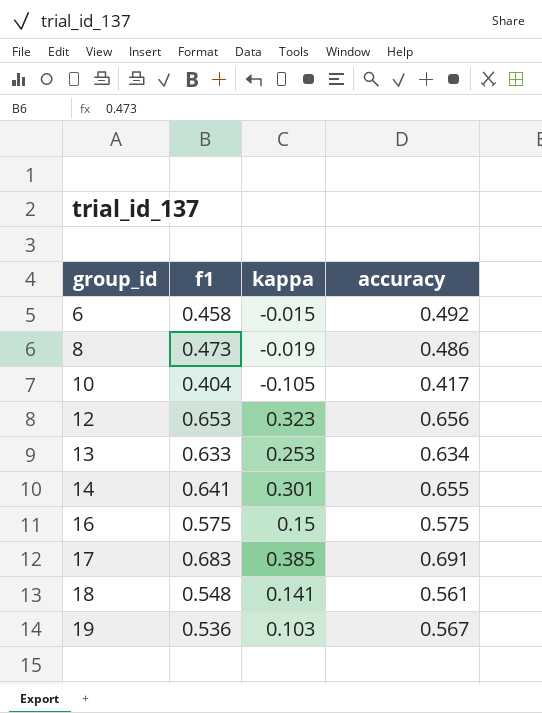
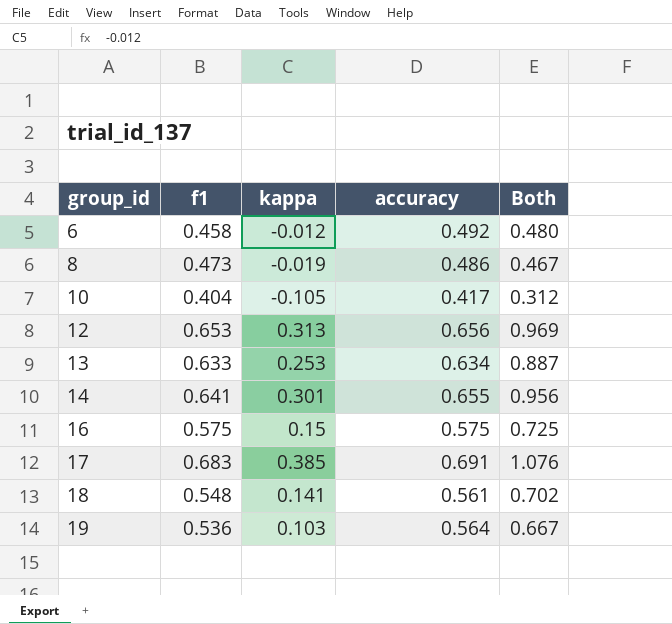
column Both | formula: none -> [kappa] + [accuracy]
6 | kappa: -0.015 -> -0.012
12 | kappa: 0.323 -> 0.313
19 | accuracy: 0.567 -> 0.564

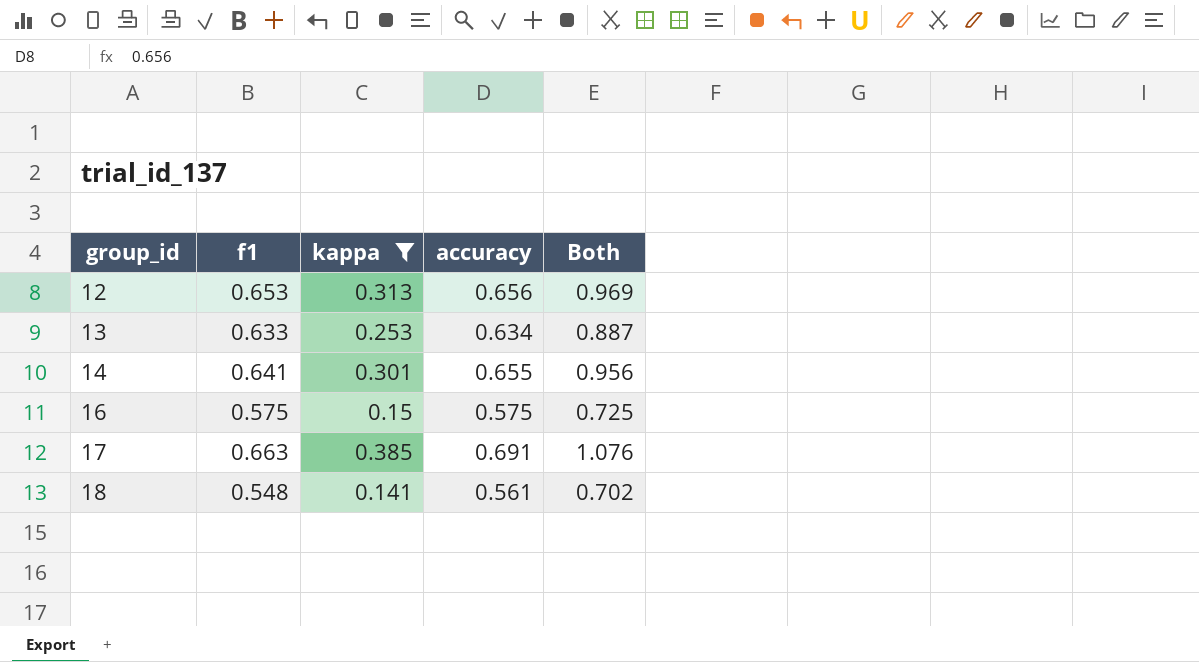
filter: none -> kappa >= 0.141
17 | f1: 0.683 -> 0.663

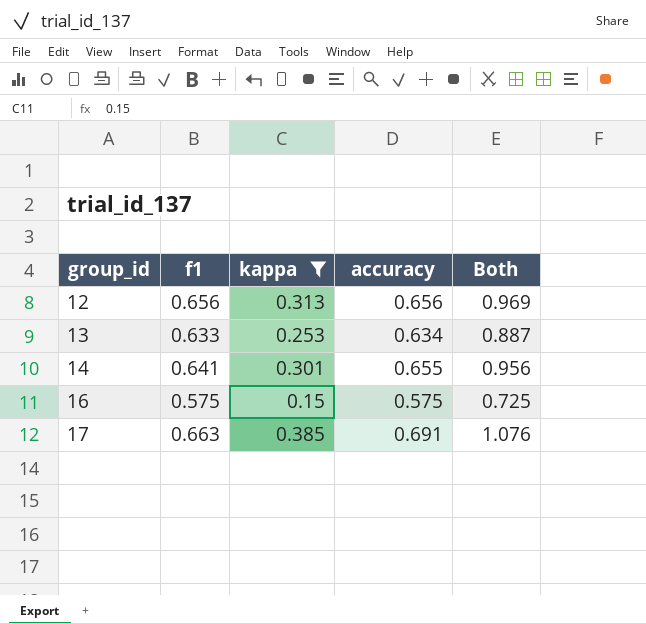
row 18: 0.548 | 0.141 | 0.561 | 0.702 -> none
12 | f1: 0.653 -> 0.656

